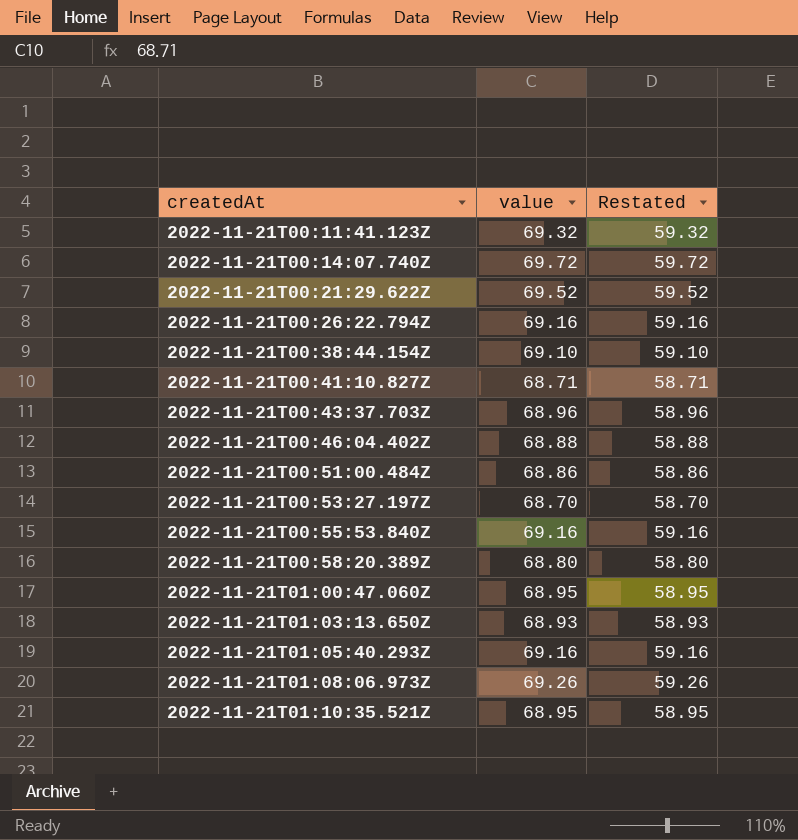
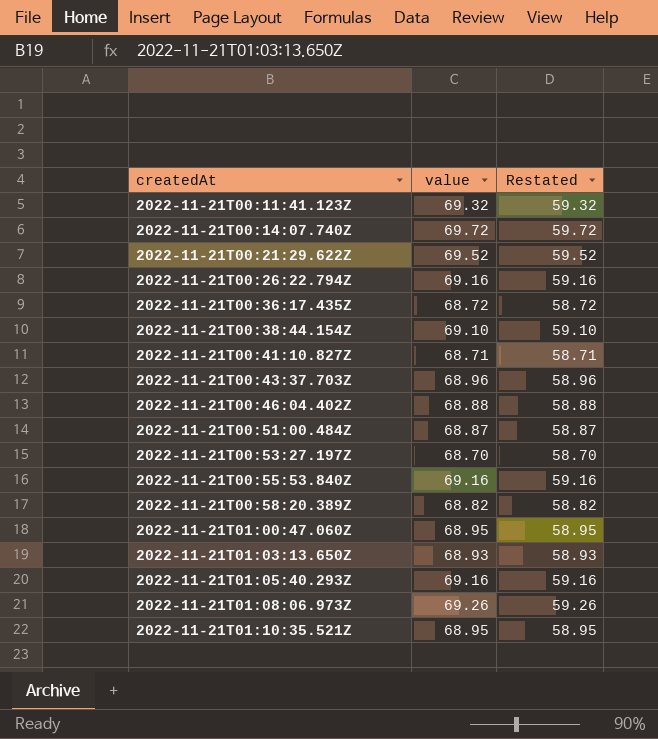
row 2022-11-21T00:36:17.435Z: none -> 68.72 | 58.72
2022-11-21T00:51:00.484Z | value: 68.86 -> 68.87
2022-11-21T00:51:00.484Z | Restated: 58.86 -> 58.87
2022-11-21T00:58:20.389Z | value: 68.80 -> 68.82
2022-11-21T00:58:20.389Z | Restated: 58.80 -> 58.82

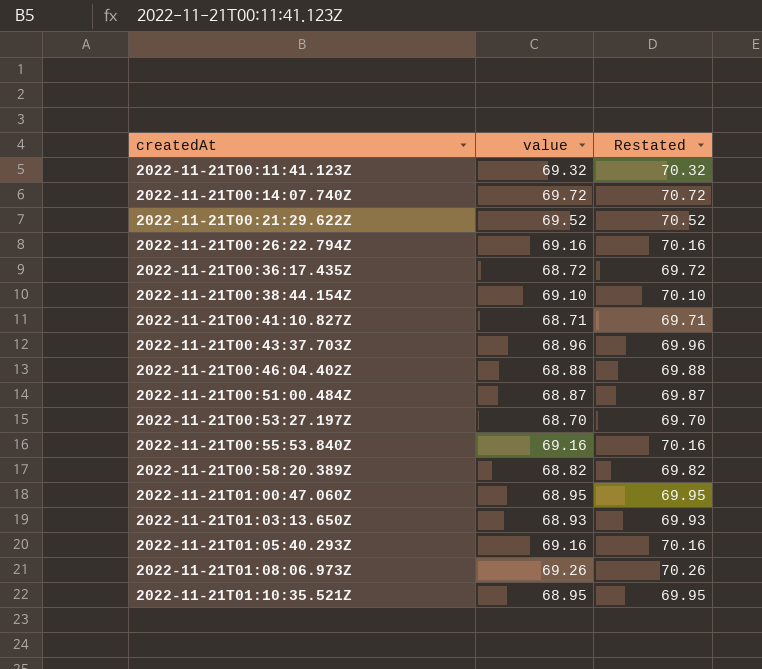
column Restated | formula: [value] - 10 -> [value] + 1

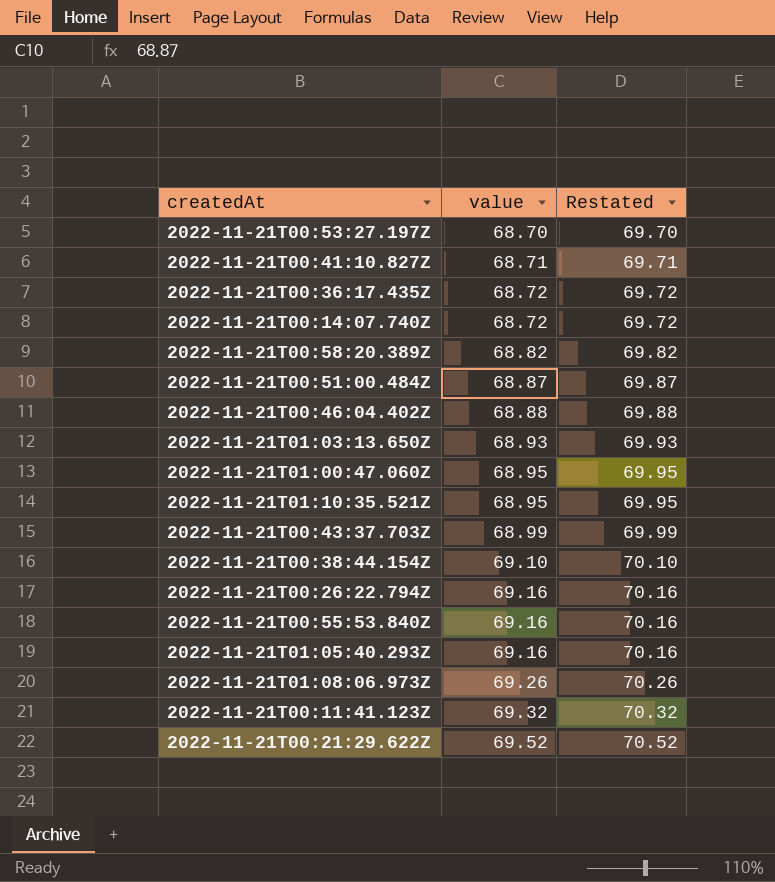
row order: createdAt ascending -> value ascending
2022-11-21T00:14:07.740Z | value: 69.72 -> 68.72
2022-11-21T00:14:07.740Z | Restated: 70.72 -> 69.72
2022-11-21T00:43:37.703Z | value: 68.96 -> 68.99
2022-11-21T00:43:37.703Z | Restated: 69.96 -> 69.99

